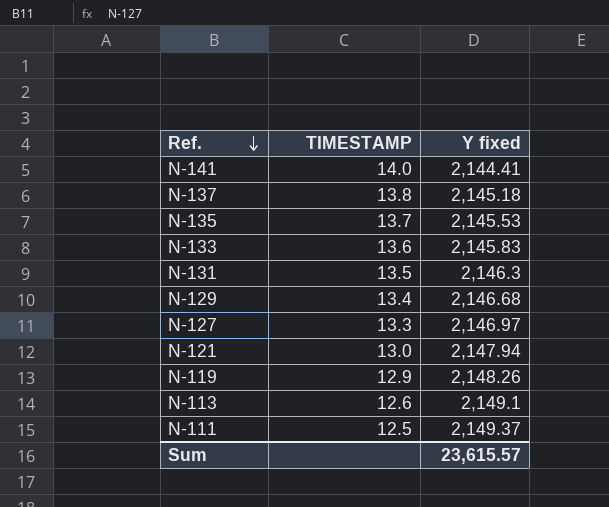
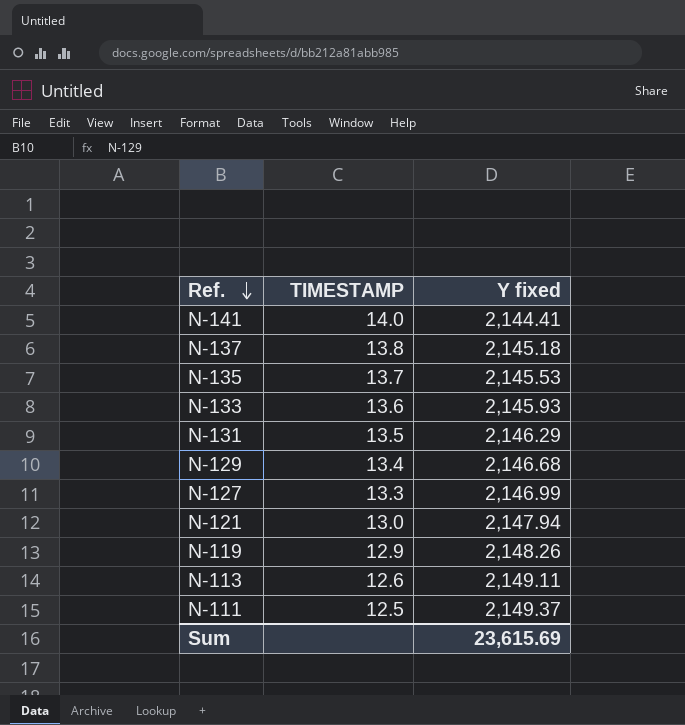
N-133 | Y fixed: 2,145.83 -> 2,145.93
N-131 | Y fixed: 2,146.3 -> 2,146.29
N-127 | Y fixed: 2,146.97 -> 2,146.99
N-113 | Y fixed: 2,149.1 -> 2,149.11
Sum | Y fixed: 23,615.57 -> 23,615.69

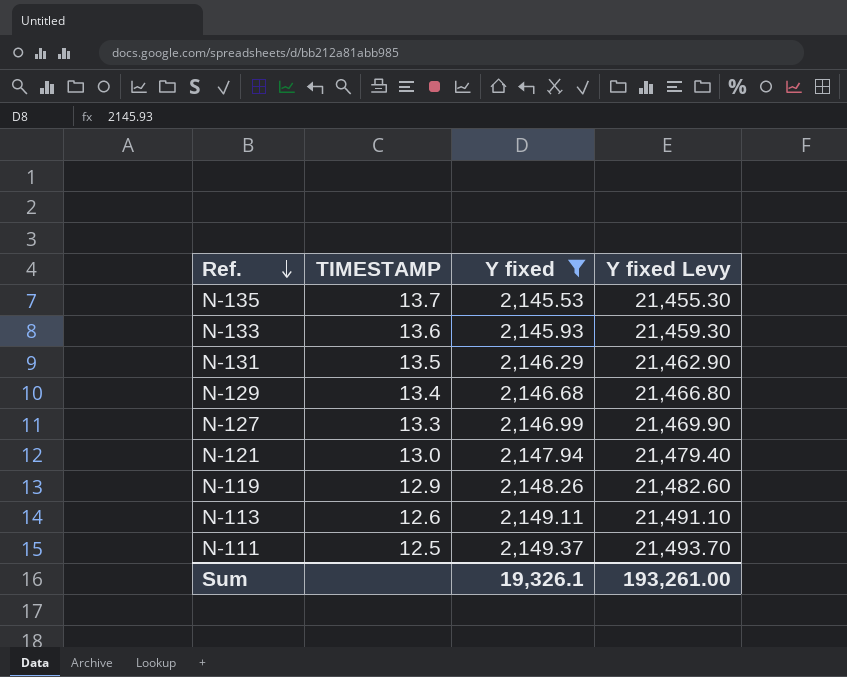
filter: none -> Y fixed >= 2,145.53
column Y fixed Levy | formula: none -> [Y fixed] * 10
Sum | Y fixed: 23,615.69 -> 19,326.1

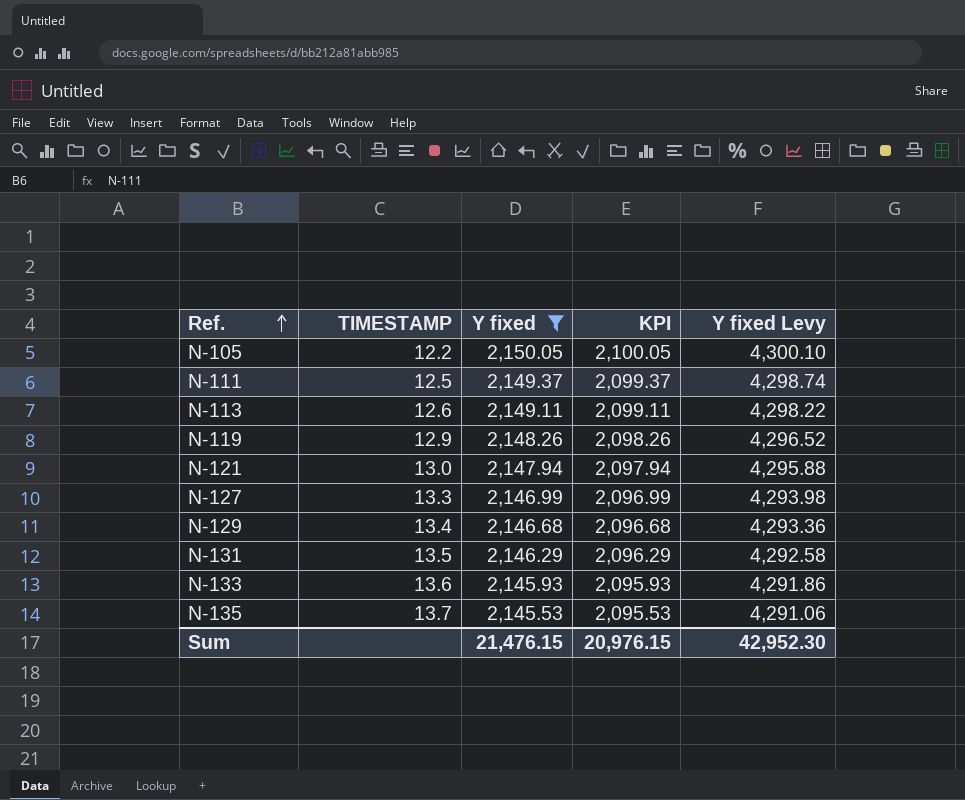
row order: Ref. descending -> Ref. ascending
column KPI | formula: none -> [Y fixed] - 50
column Y fixed Levy | formula: [Y fixed] * 10 -> [Y fixed] * 2
row N-105: none -> 12.2 | 2,150.05 | 2,100.05 | 4,300.10
Sum | Y fixed: 19,326.1 -> 21,476.15
Sum | Y fixed Levy: 193,261.00 -> 42,952.30

